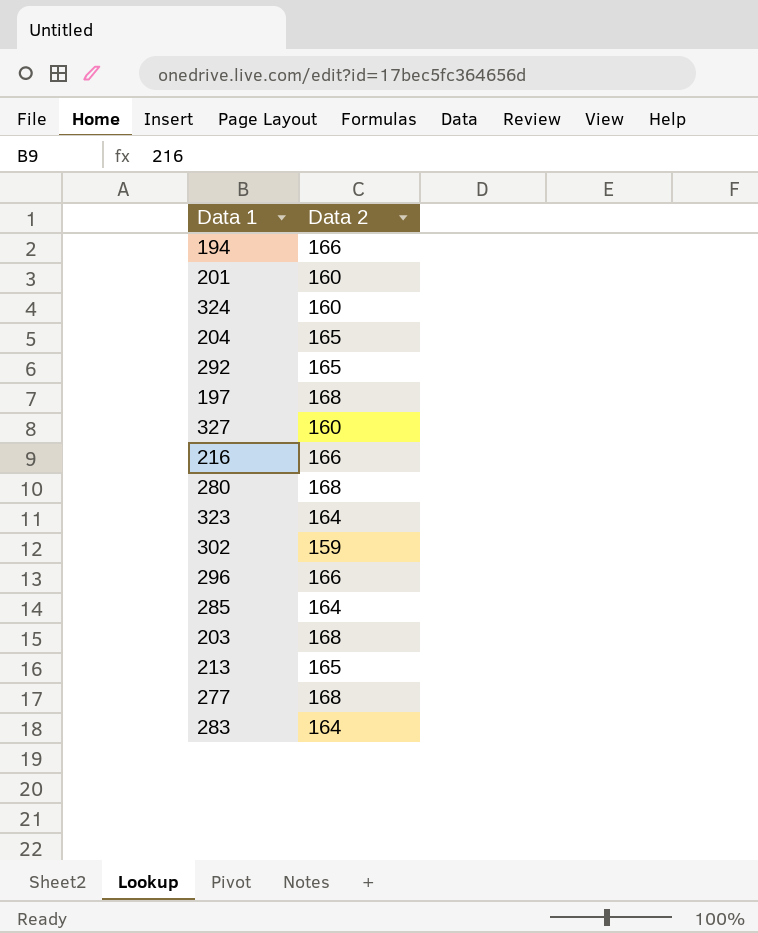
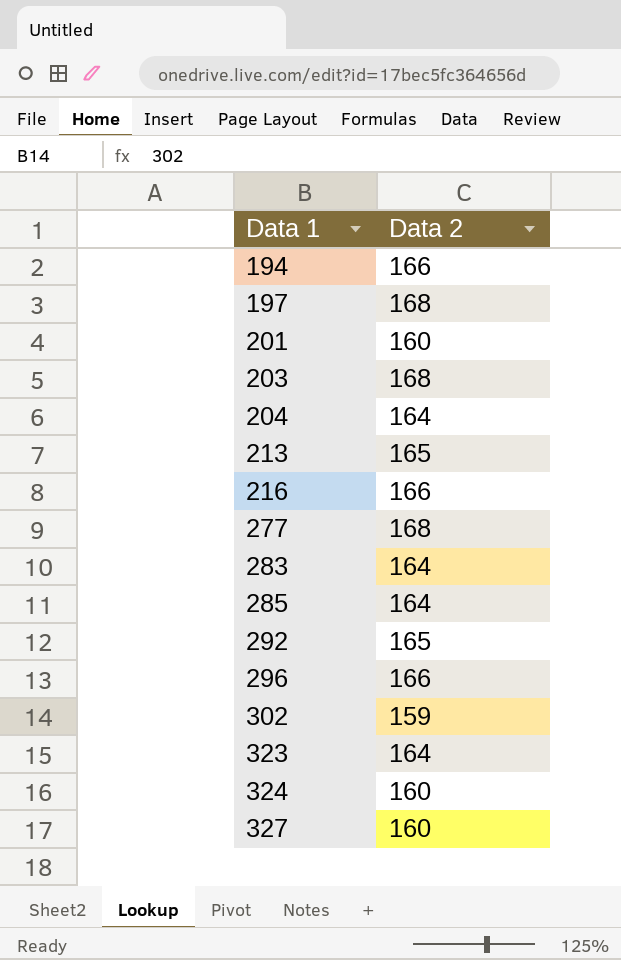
row order: none -> Data 1 ascending
row 280: 168 -> none
204 | Data 2: 165 -> 164

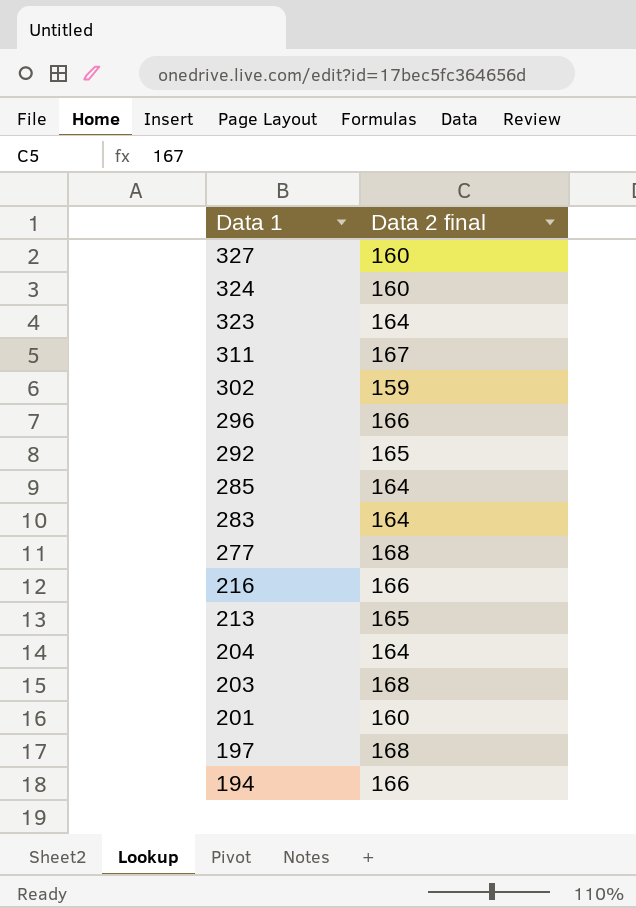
row order: Data 1 ascending -> Data 1 descending
column name: Data 2 -> Data 2 final
row 311: none -> 167

